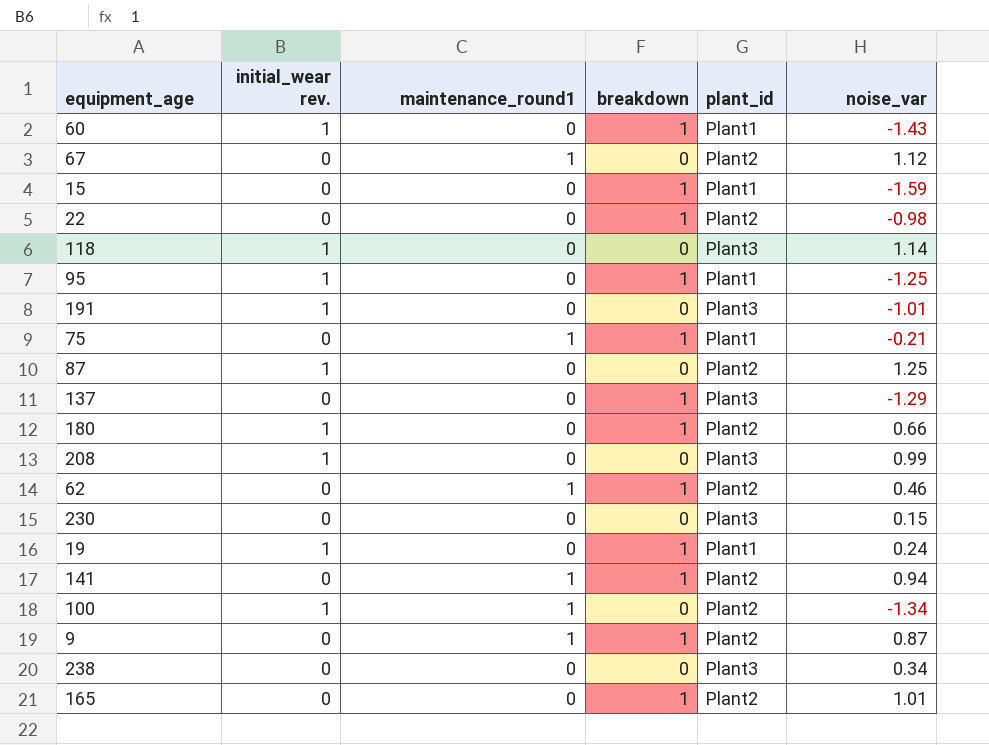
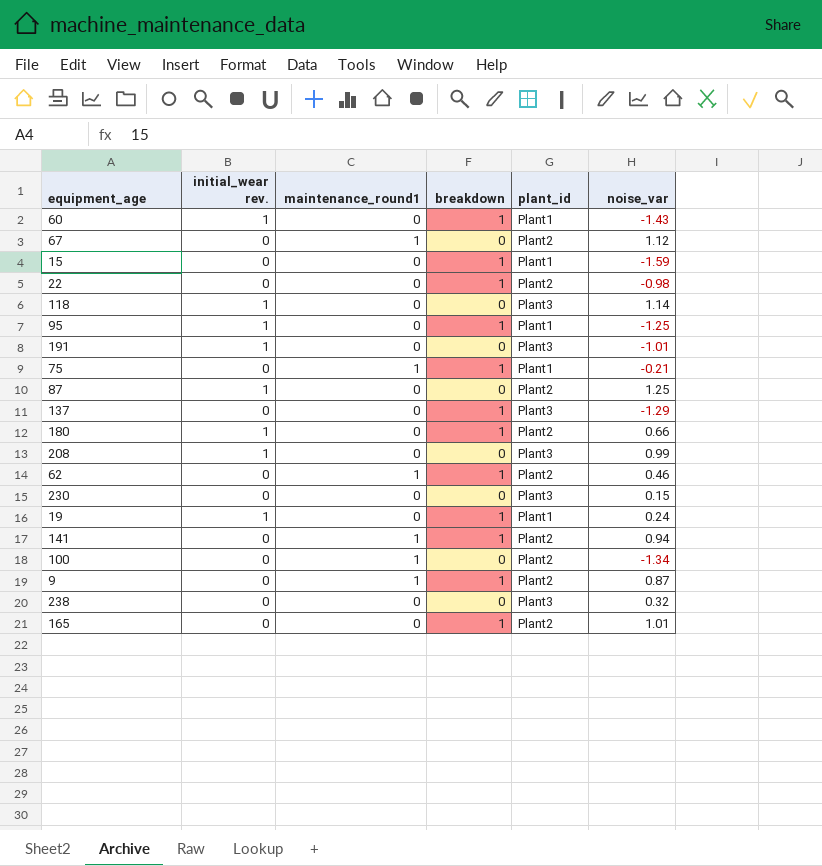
100 | initial_wear rev.: 1 -> 0
238 | noise_var: 0.34 -> 0.32

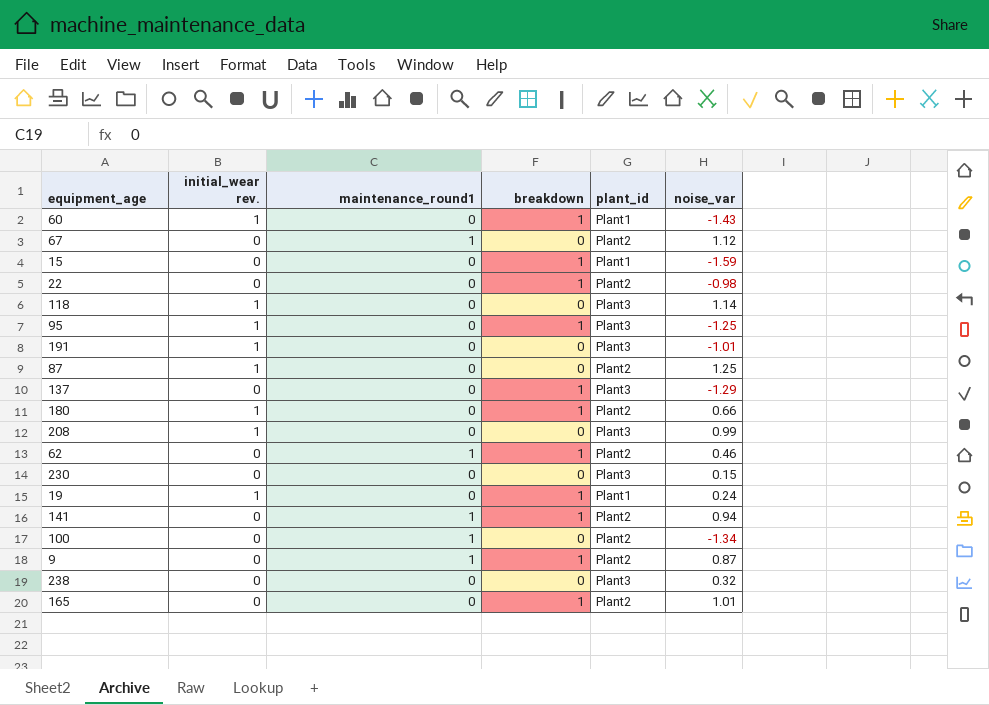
row 75: 0 | 1 | 1 | Plant1 | -0.21 -> none
95 | plant_id: Plant1 -> Plant3

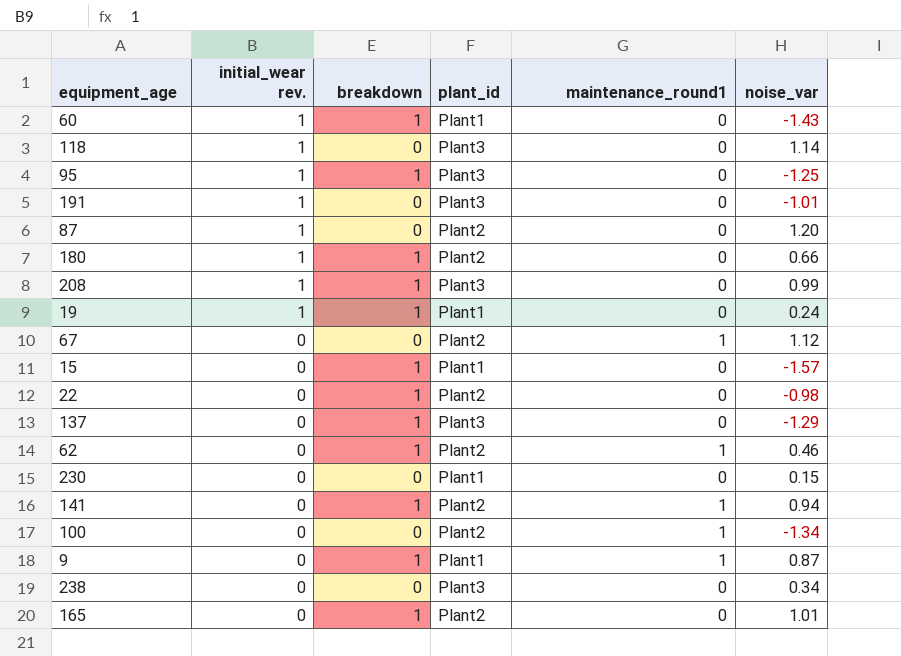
row order: none -> initial_wear rev. descending
column maintenance_round1 | position: 3 -> 5
87 | noise_var: 1.25 -> 1.20
208 | breakdown: 0 -> 1
15 | noise_var: -1.59 -> -1.57
230 | plant_id: Plant3 -> Plant1
9 | plant_id: Plant2 -> Plant1
238 | noise_var: 0.32 -> 0.34

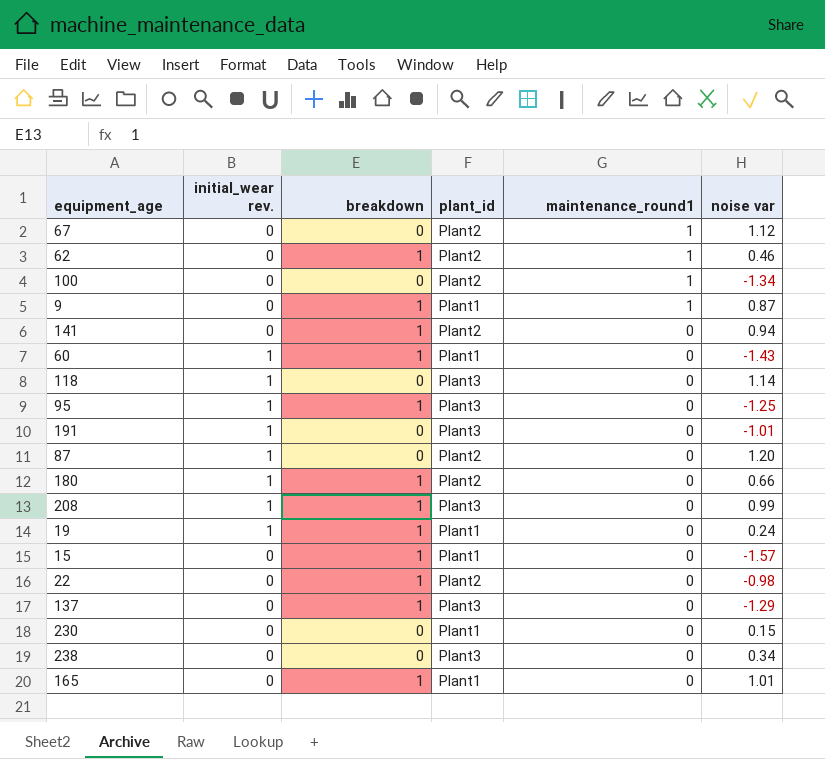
row order: initial_wear rev. descending -> maintenance_round1 descending
column name: noise_var -> noise var
141 | maintenance_round1: 1 -> 0
165 | plant_id: Plant2 -> Plant1

